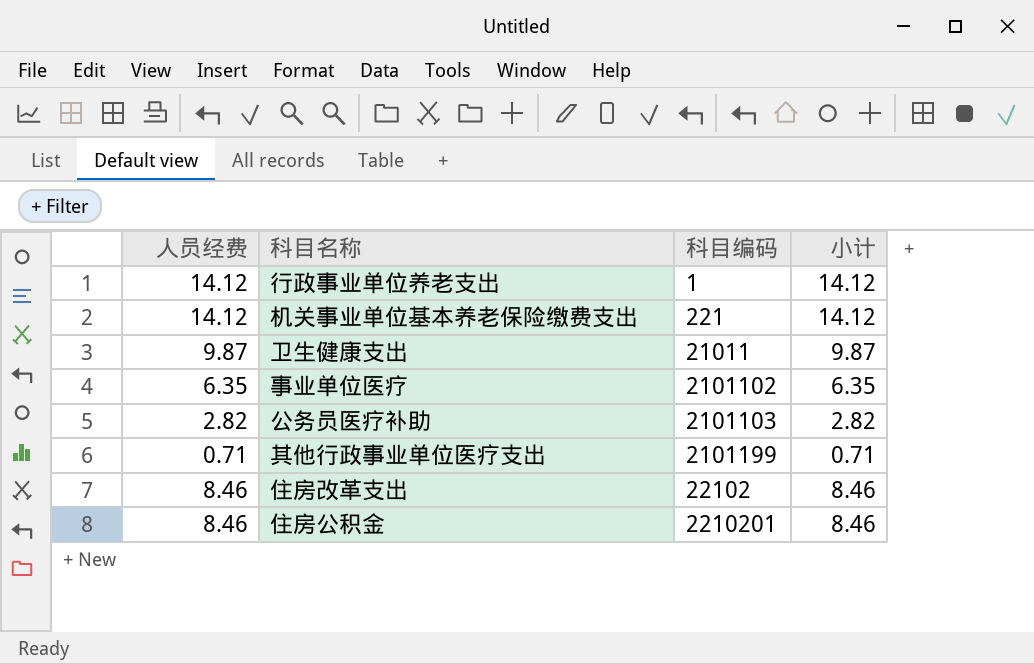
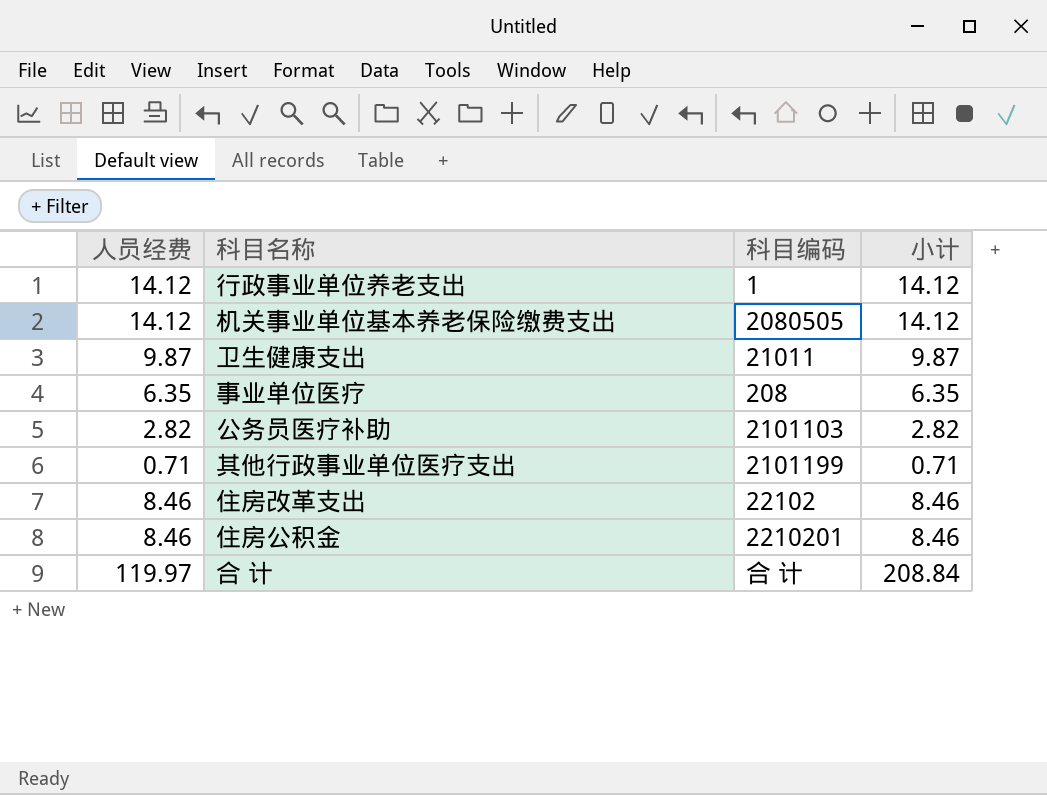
机关事业单位基本养老保险缴费支出 | 科目编码: 221 -> 2080505
事业单位医疗 | 科目编码: 2101102 -> 208
row 合 计: none -> 119.97 | 合 计 | 208.84

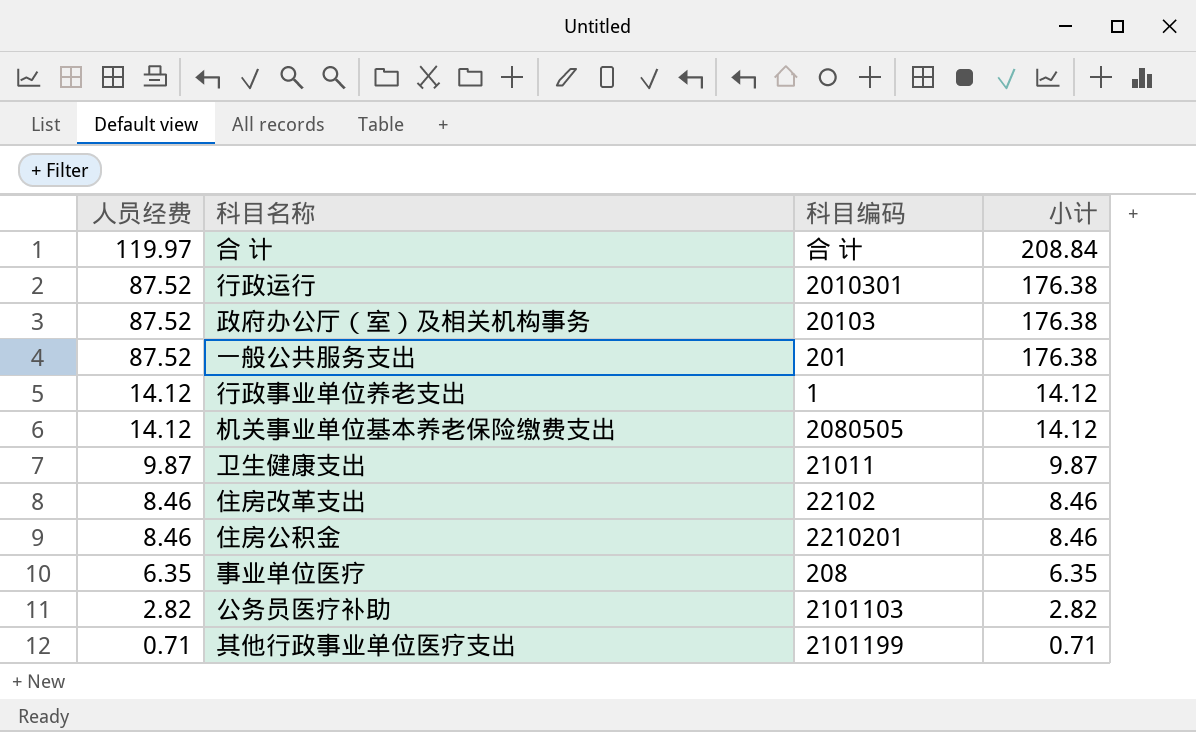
row order: none -> 人员经费 descending
row 行政运行: none -> 87.52 | 2010301 | 176.38
row 政府办公厅（室）及相关机构事务: none -> 87.52 | 20103 | 176.38
row 一般公共服务支出: none -> 87.52 | 201 | 176.38

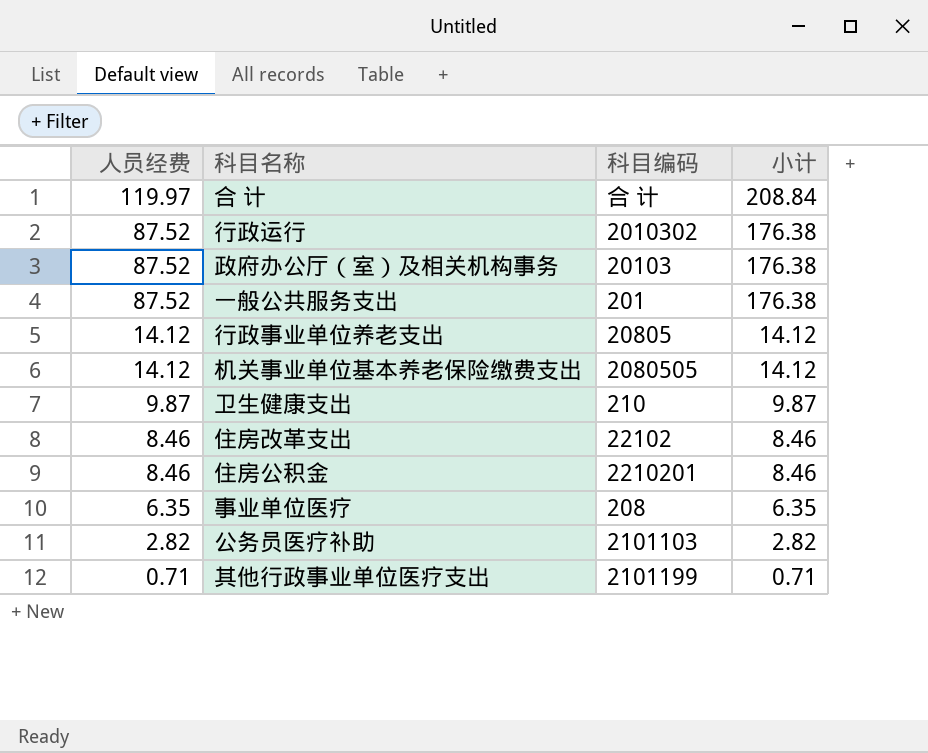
行政运行 | 科目编码: 2010301 -> 2010302
行政事业单位养老支出 | 科目编码: 1 -> 20805
卫生健康支出 | 科目编码: 21011 -> 210

